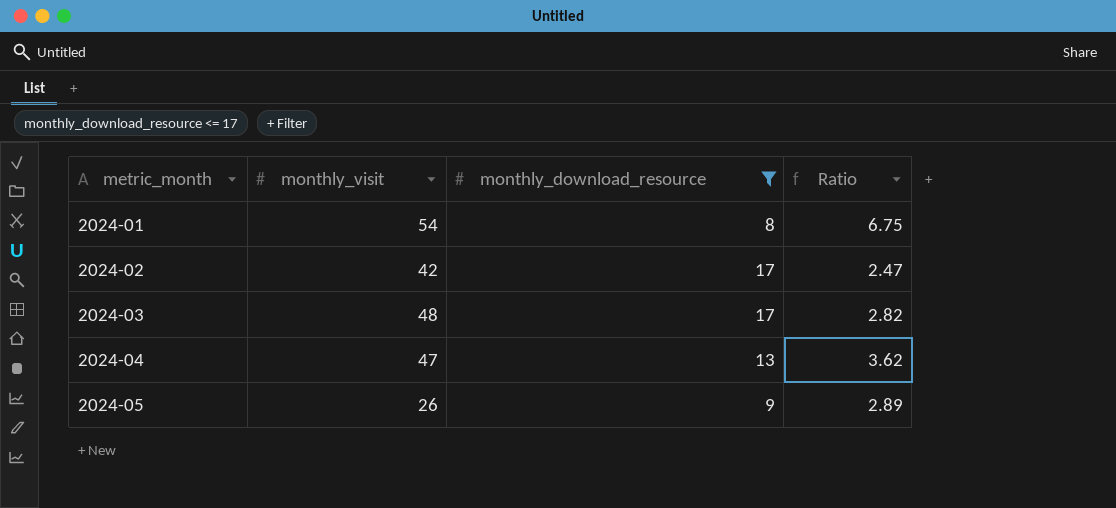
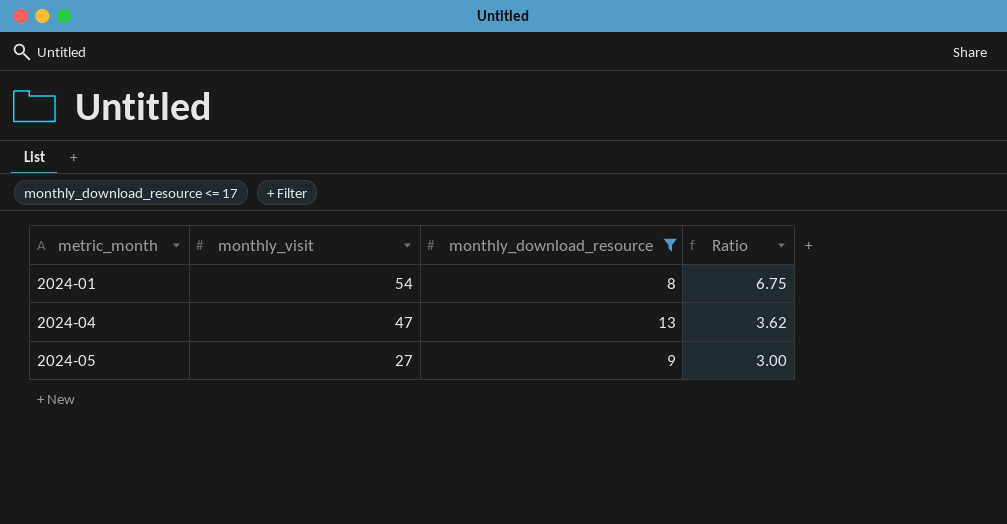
row 2024-02: 42 | 17 | 2.47 -> none
row 2024-03: 48 | 17 | 2.82 -> none
2024-05 | monthly_visit: 26 -> 27
2024-05 | Ratio: 2.89 -> 3.00

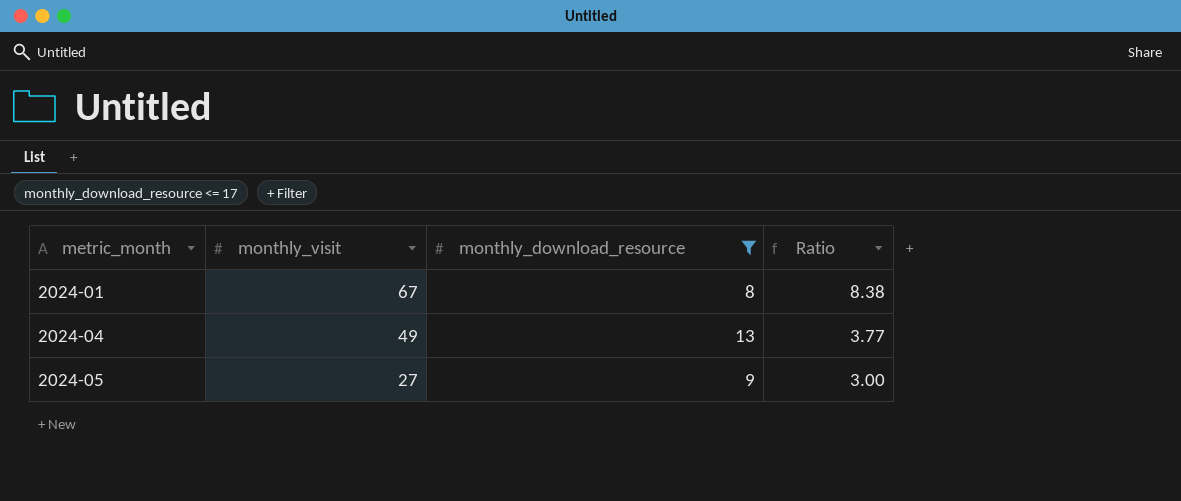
2024-01 | monthly_visit: 54 -> 67
2024-01 | Ratio: 6.75 -> 8.38
2024-04 | monthly_visit: 47 -> 49
2024-04 | Ratio: 3.62 -> 3.77

